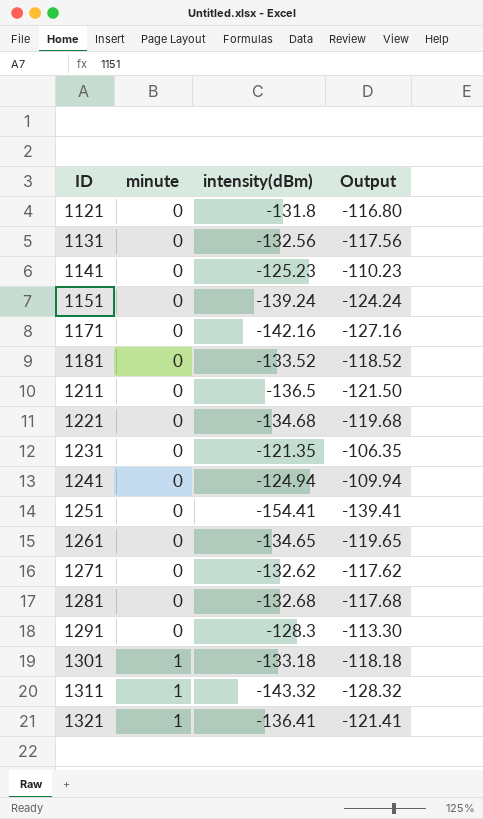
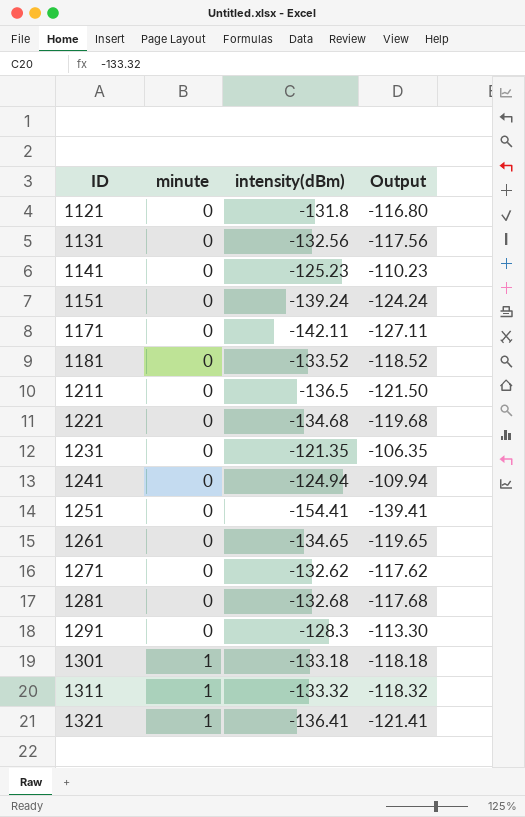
1171 | intensity(dBm): -142.16 -> -142.11
1171 | Output: -127.16 -> -127.11
1311 | intensity(dBm): -143.32 -> -133.32
1311 | Output: -128.32 -> -118.32

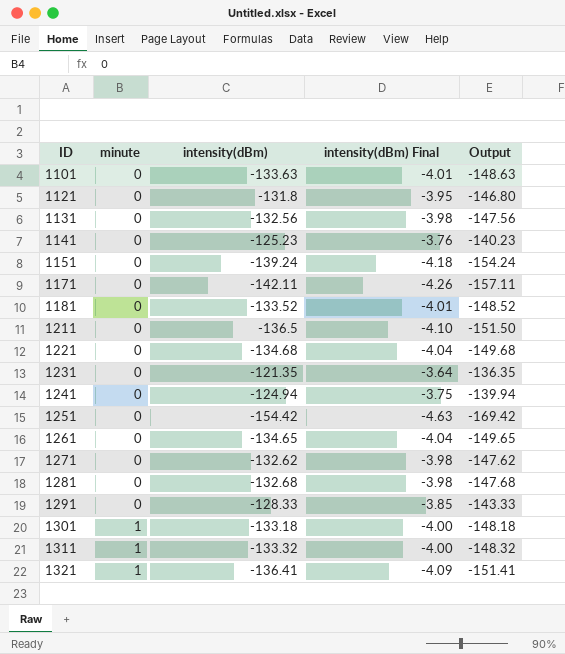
column intensity(dBm) Final | formula: none -> [intensity(dBm)] * 0.03
column Output | formula: [intensity(dBm)] + 15 -> [intensity(dBm)] - 15
row 1101: none -> 0 | -133.63 | -4.01 | -148.63
1251 | intensity(dBm): -154.41 -> -154.42
1291 | intensity(dBm): -128.3 -> -128.33

